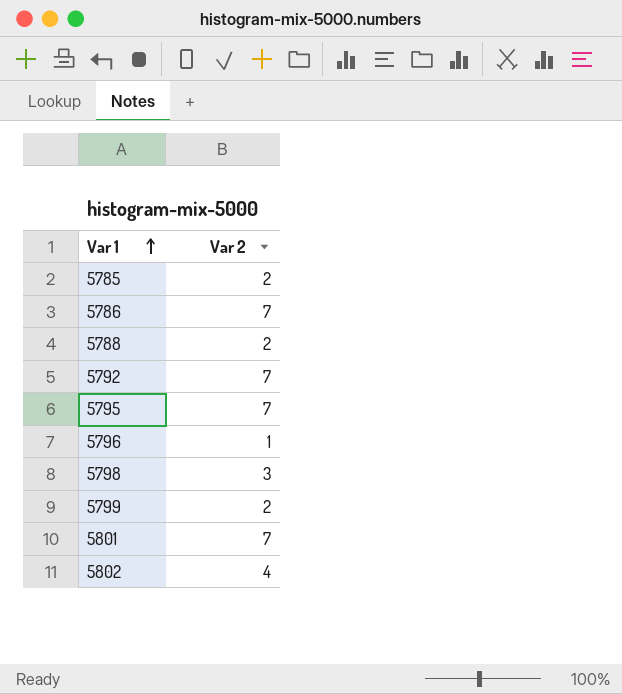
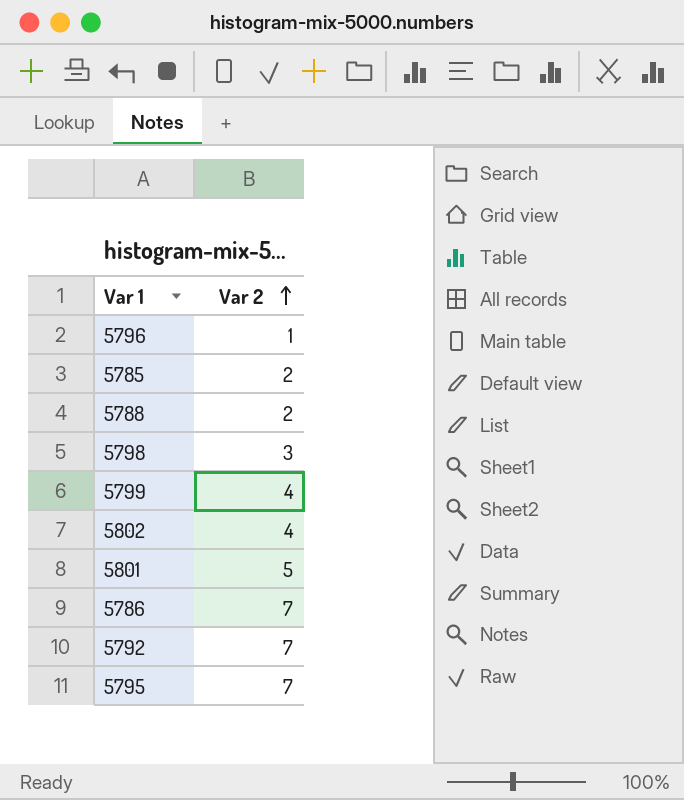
row order: Var 1 ascending -> Var 2 ascending
5799 | Var 2: 2 -> 4
5801 | Var 2: 7 -> 5

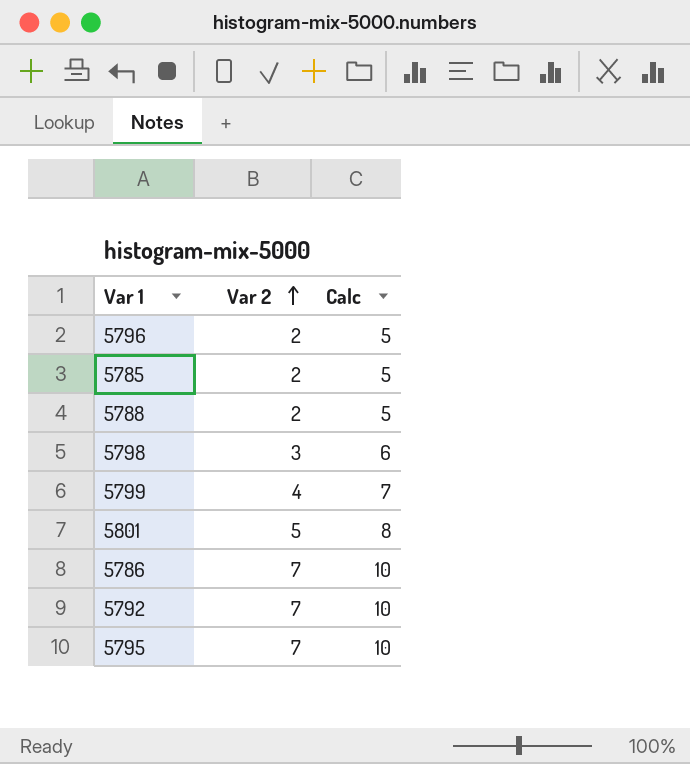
column Calc | formula: none -> [Var 2] + 3
row 5802: 4 -> none
5796 | Var 2: 1 -> 2

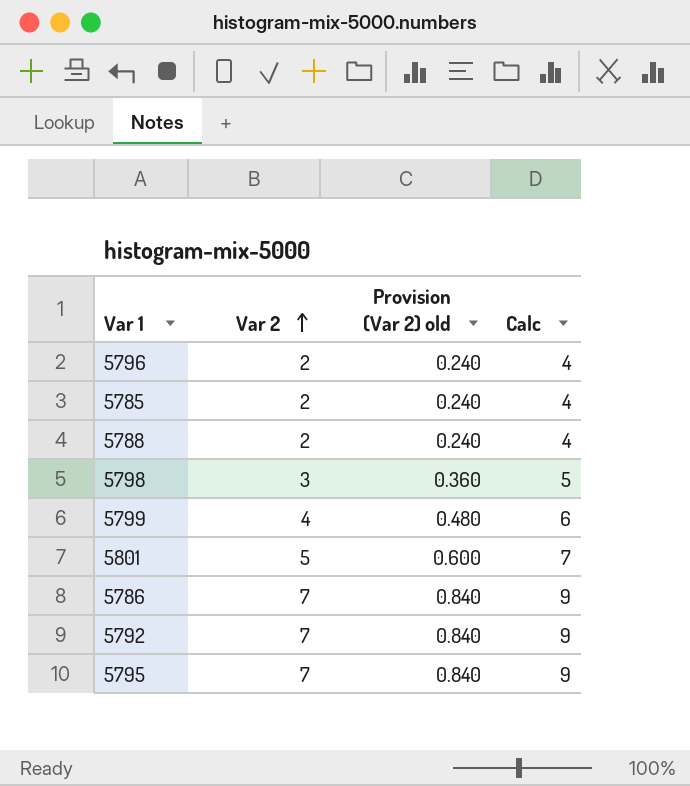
column Provision (Var 2) old | formula: none -> [Var 2] * 0.12
column Calc | formula: [Var 2] + 3 -> [Var 2] + 2

